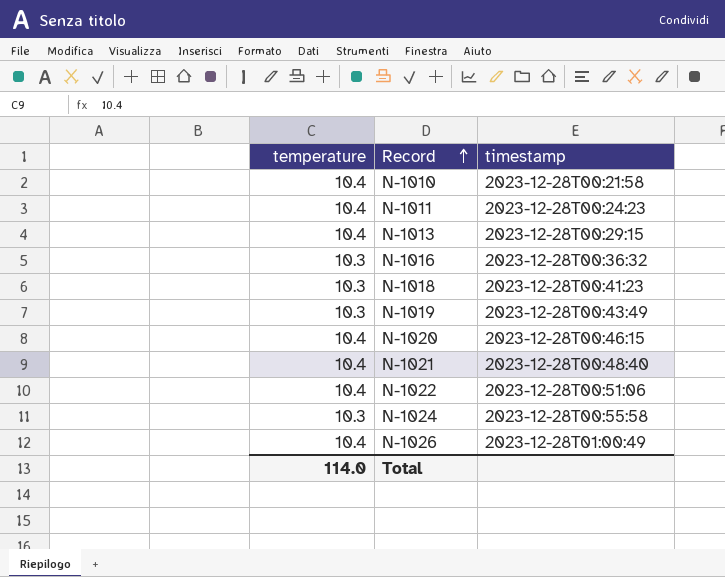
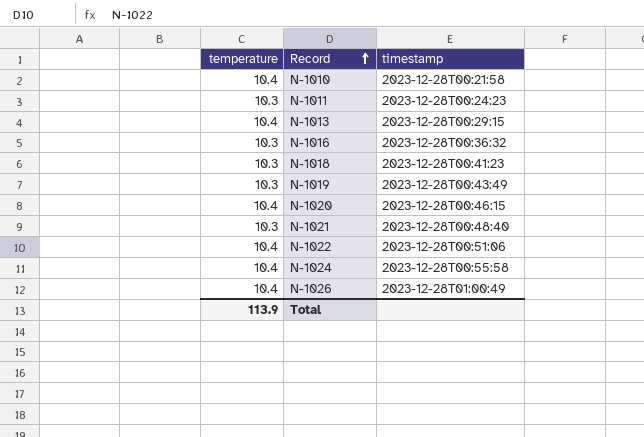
N-1011 | temperature: 10.4 -> 10.3
N-1021 | temperature: 10.4 -> 10.3
N-1024 | temperature: 10.3 -> 10.4
Total | temperature: 114.0 -> 113.9

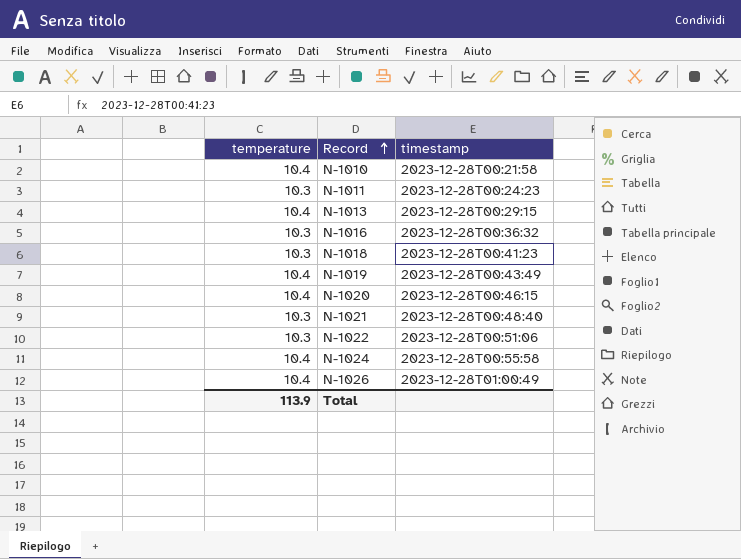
N-1019 | temperature: 10.3 -> 10.4
N-1022 | temperature: 10.4 -> 10.3

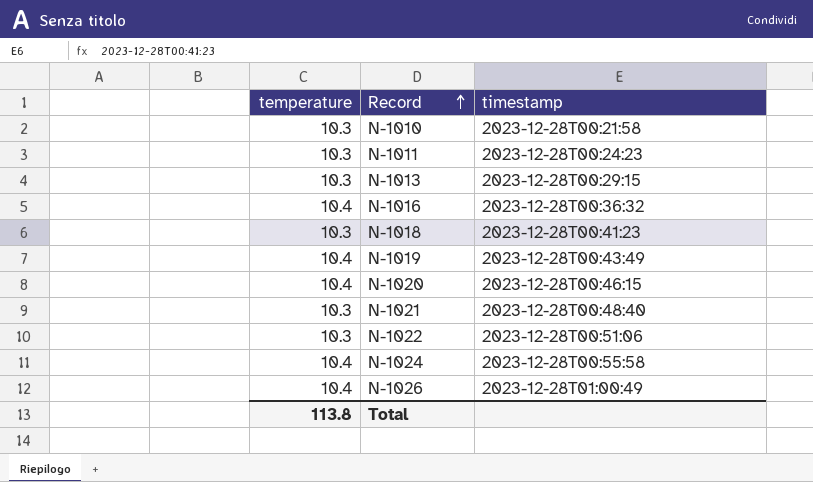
N-1010 | temperature: 10.4 -> 10.3
N-1013 | temperature: 10.4 -> 10.3
N-1016 | temperature: 10.3 -> 10.4
Total | temperature: 113.9 -> 113.8

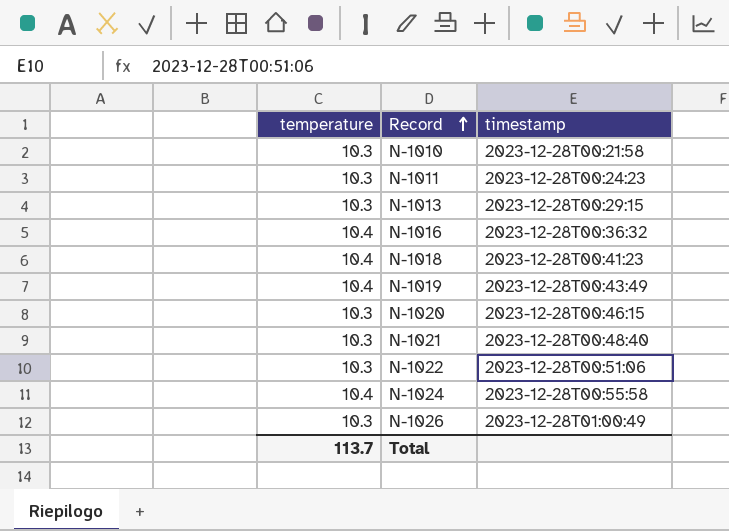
N-1018 | temperature: 10.3 -> 10.4
N-1020 | temperature: 10.4 -> 10.3
N-1026 | temperature: 10.4 -> 10.3
Total | temperature: 113.8 -> 113.7

